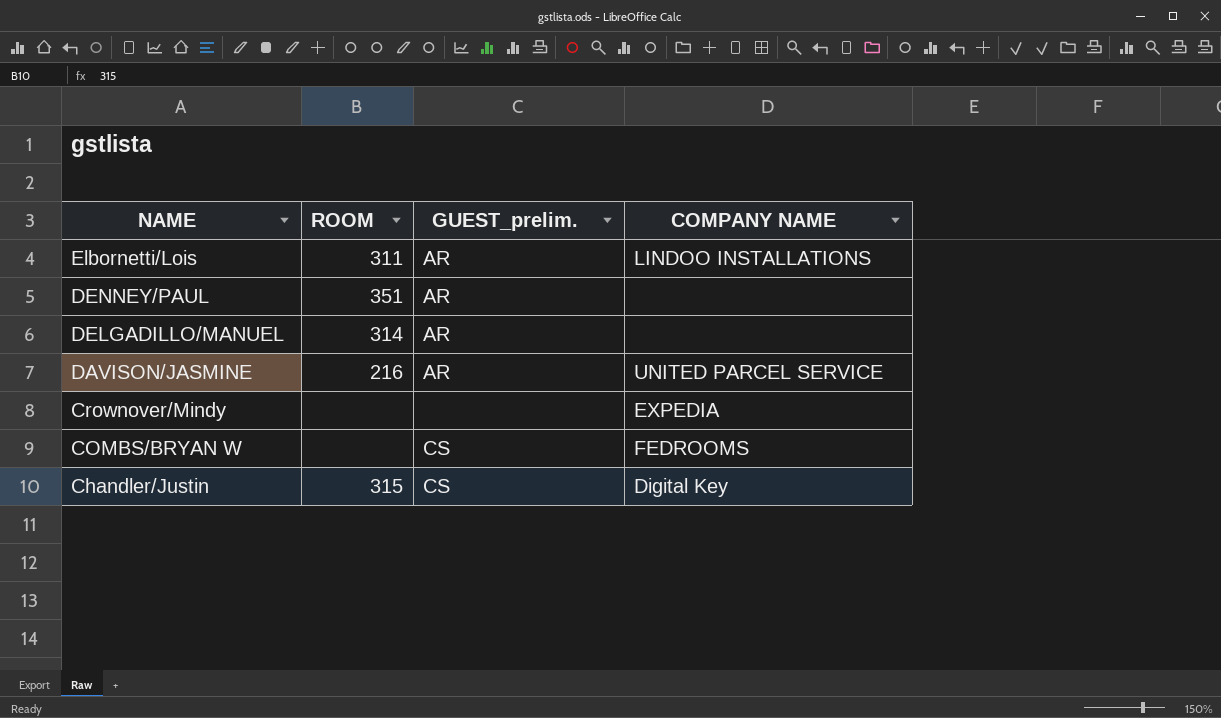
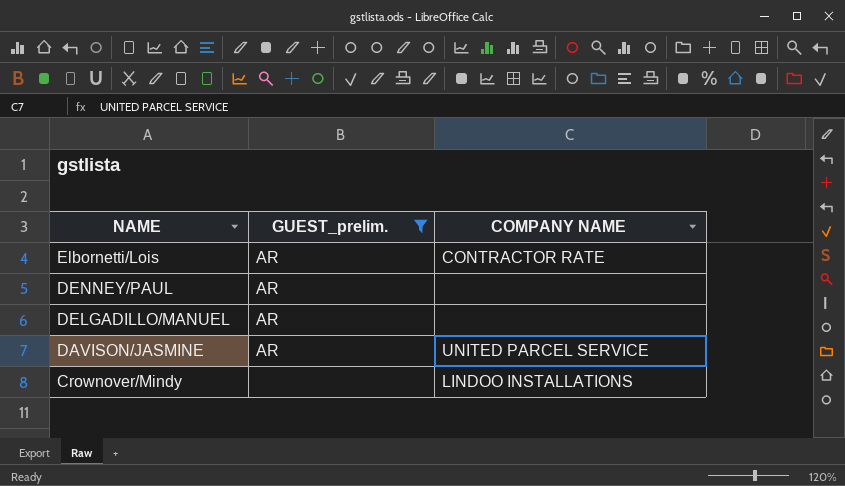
filter: none -> GUEST_prelim. != CS
column ROOM | position: 2 -> none
Elbornetti/Lois | COMPANY NAME: LINDOO INSTALLATIONS -> CONTRACTOR RATE
Crownover/Mindy | COMPANY NAME: EXPEDIA -> LINDOO INSTALLATIONS

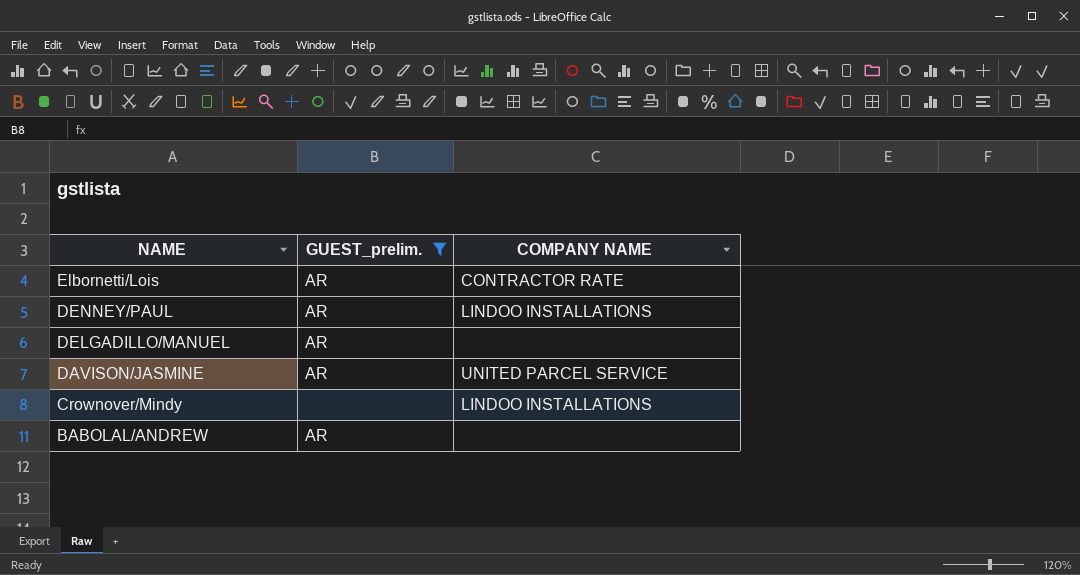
DENNEY/PAUL | COMPANY NAME: none -> LINDOO INSTALLATIONS
row BABOLAL/ANDREW: none -> AR | none

